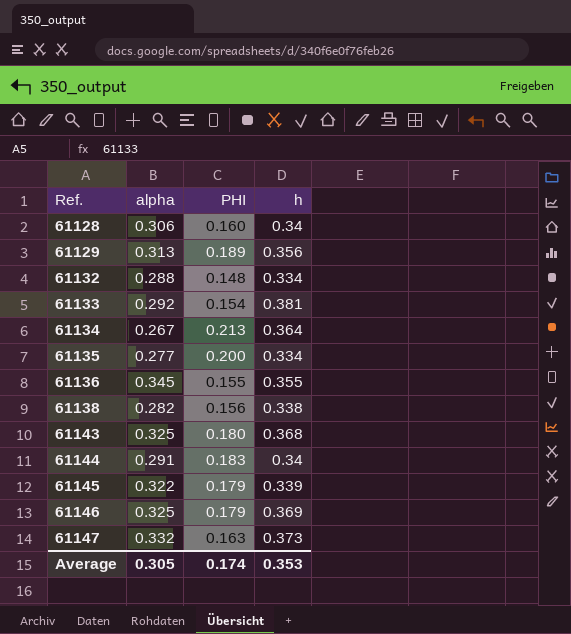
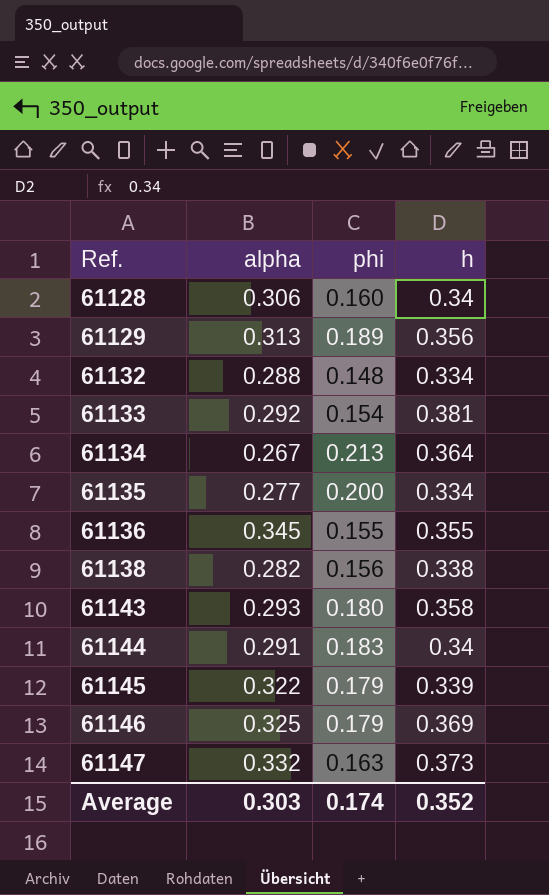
column name: PHI -> phi
61143 | alpha: 0.325 -> 0.293
61143 | h: 0.368 -> 0.358
Average | alpha: 0.305 -> 0.303
Average | h: 0.353 -> 0.352

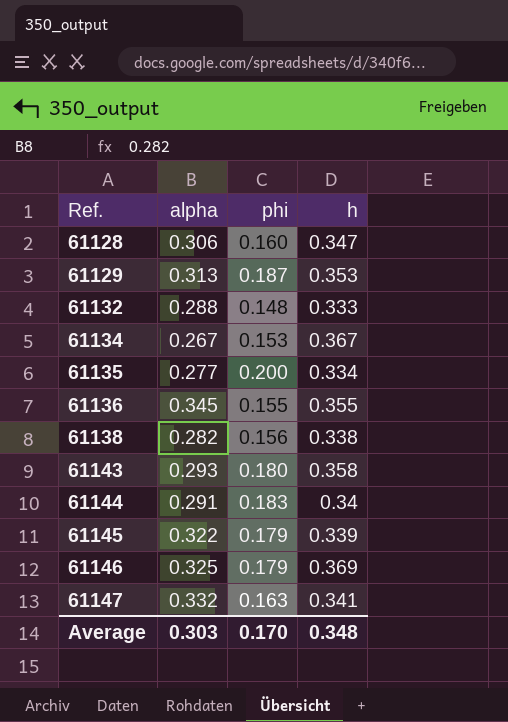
row 61133: 0.292 | 0.154 | 0.381 -> none
61128 | h: 0.34 -> 0.347
61129 | phi: 0.189 -> 0.187
61129 | h: 0.356 -> 0.353
61132 | h: 0.334 -> 0.333
61134 | phi: 0.213 -> 0.153
61134 | h: 0.364 -> 0.367
61147 | h: 0.373 -> 0.341
Average | phi: 0.174 -> 0.170
Average | h: 0.352 -> 0.348

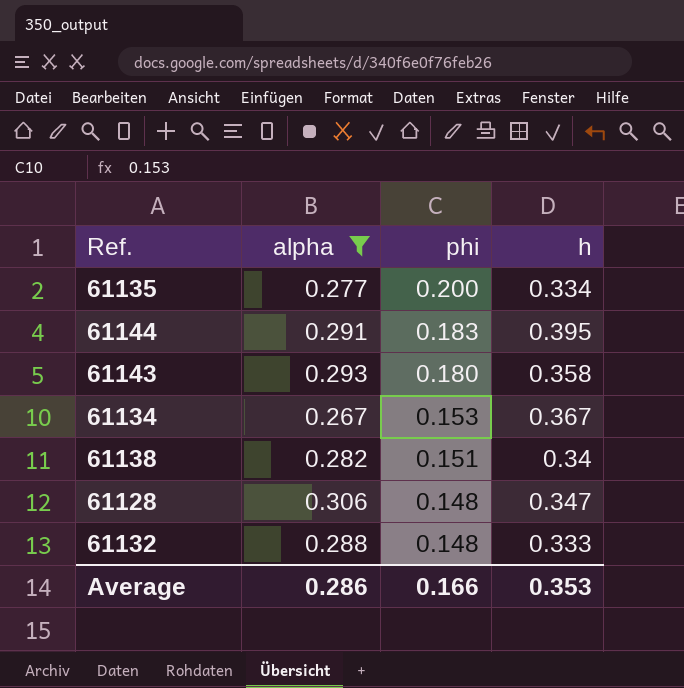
filter: none -> alpha <= 0.306
row order: Ref. ascending -> phi descending
61144 | h: 0.34 -> 0.395
61138 | phi: 0.156 -> 0.151
61138 | h: 0.338 -> 0.34
61128 | phi: 0.160 -> 0.148
Average | alpha: 0.303 -> 0.286
Average | phi: 0.170 -> 0.166
Average | h: 0.348 -> 0.353

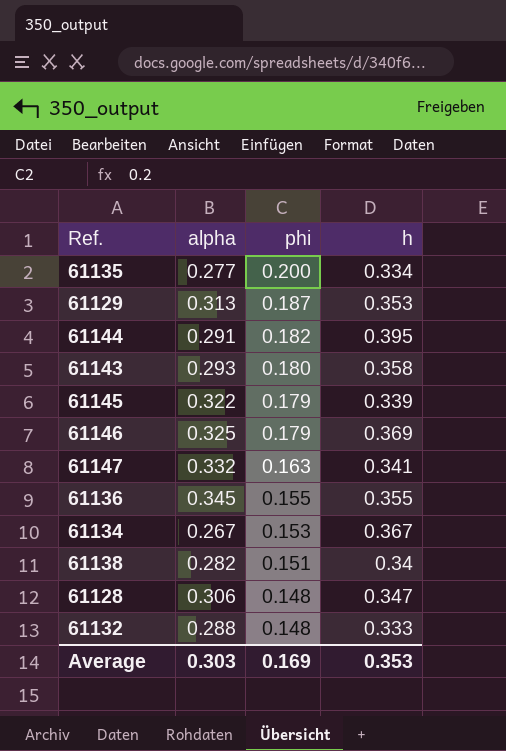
filter: alpha <= 0.306 -> none
61144 | phi: 0.183 -> 0.182
Average | alpha: 0.286 -> 0.303
Average | phi: 0.166 -> 0.169

